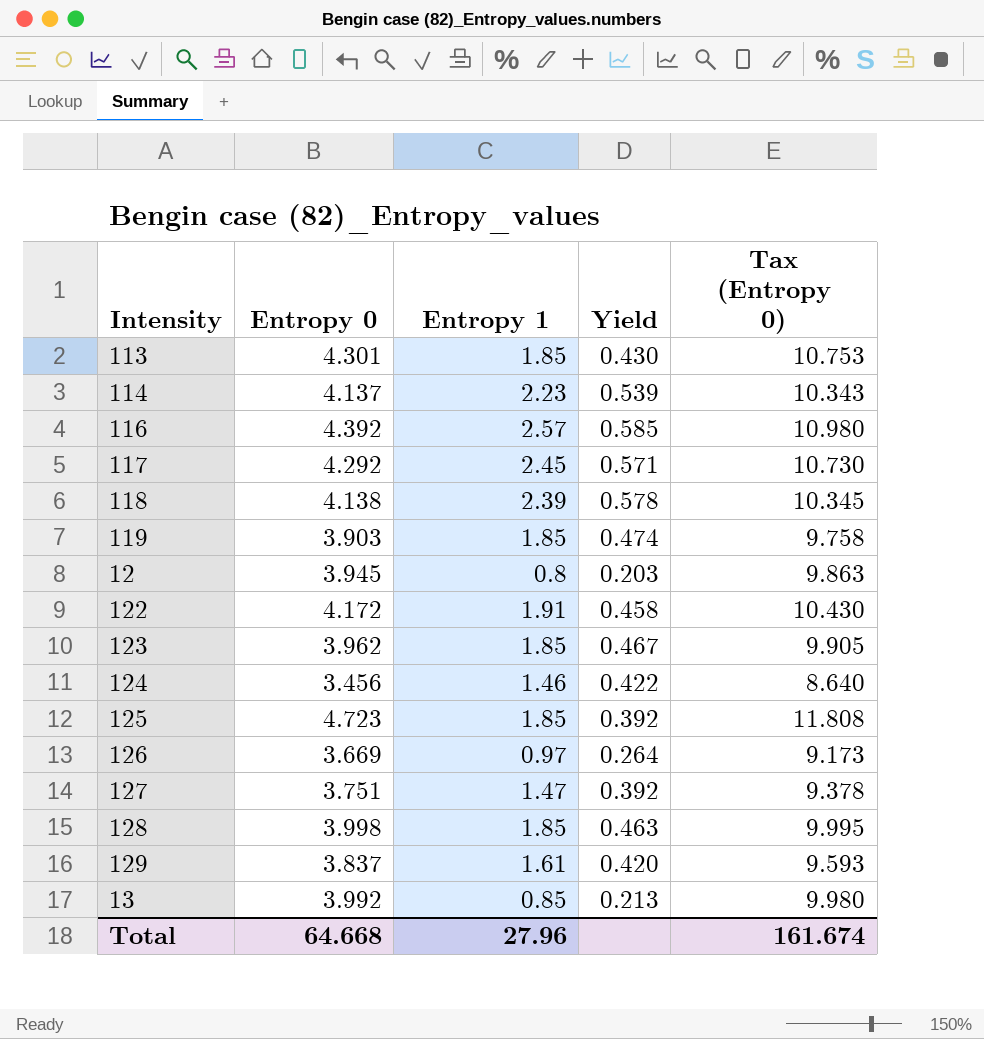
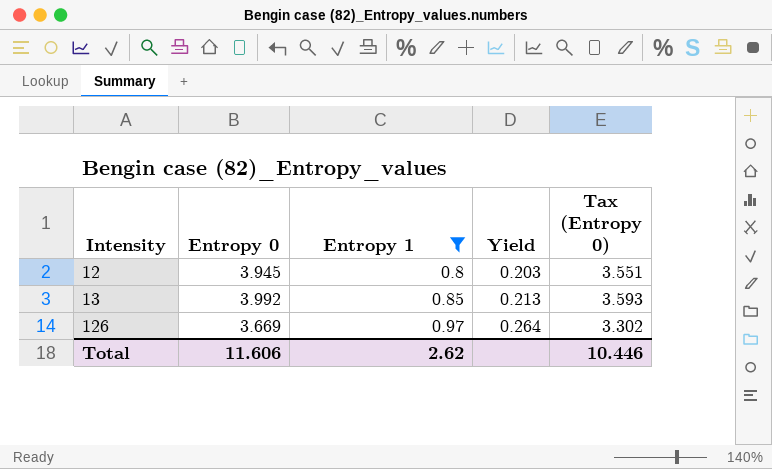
filter: none -> Entropy 1 <= 0.97
row order: none -> Intensity ascending
column Tax (Entropy 0) | formula: [Entropy 0] * 2.5 -> [Entropy 0] * 0.9
Total | Entropy 0: 64.668 -> 11.606
Total | Entropy 1: 27.96 -> 2.62
Total | Tax (Entropy 0): 161.674 -> 10.446

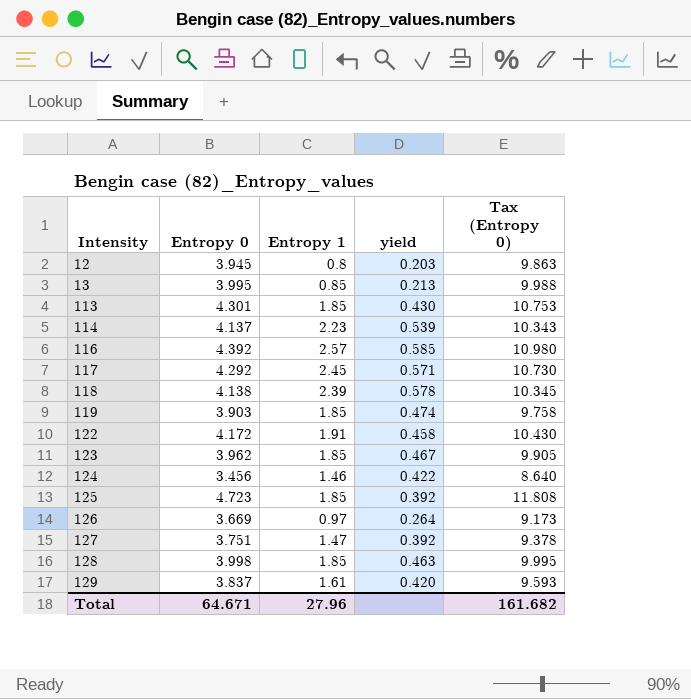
filter: Entropy 1 <= 0.97 -> none
column name: Yield -> yield
column Tax (Entropy 0) | formula: [Entropy 0] * 0.9 -> [Entropy 0] * 2.5
13 | Entropy 0: 3.992 -> 3.995
Total | Entropy 0: 11.606 -> 64.671
Total | Entropy 1: 2.62 -> 27.96
Total | Tax (Entropy 0): 10.446 -> 161.682

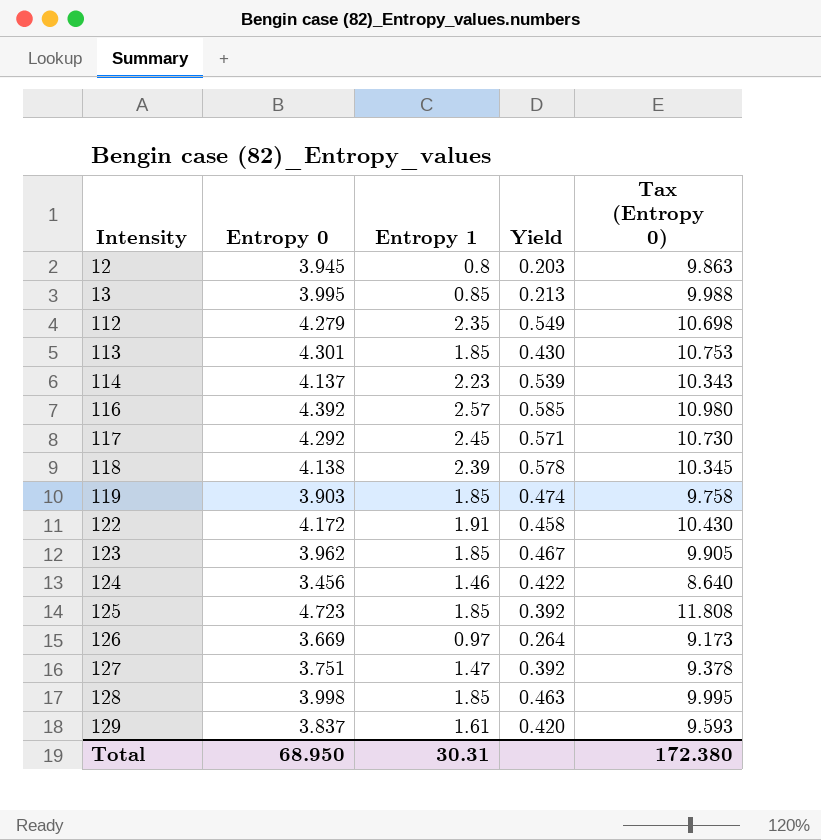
column name: yield -> Yield
row 112: none -> 4.279 | 2.35 | 0.549 | 10.698
Total | Entropy 0: 64.671 -> 68.950
Total | Entropy 1: 27.96 -> 30.31
Total | Tax (Entropy 0): 161.682 -> 172.380

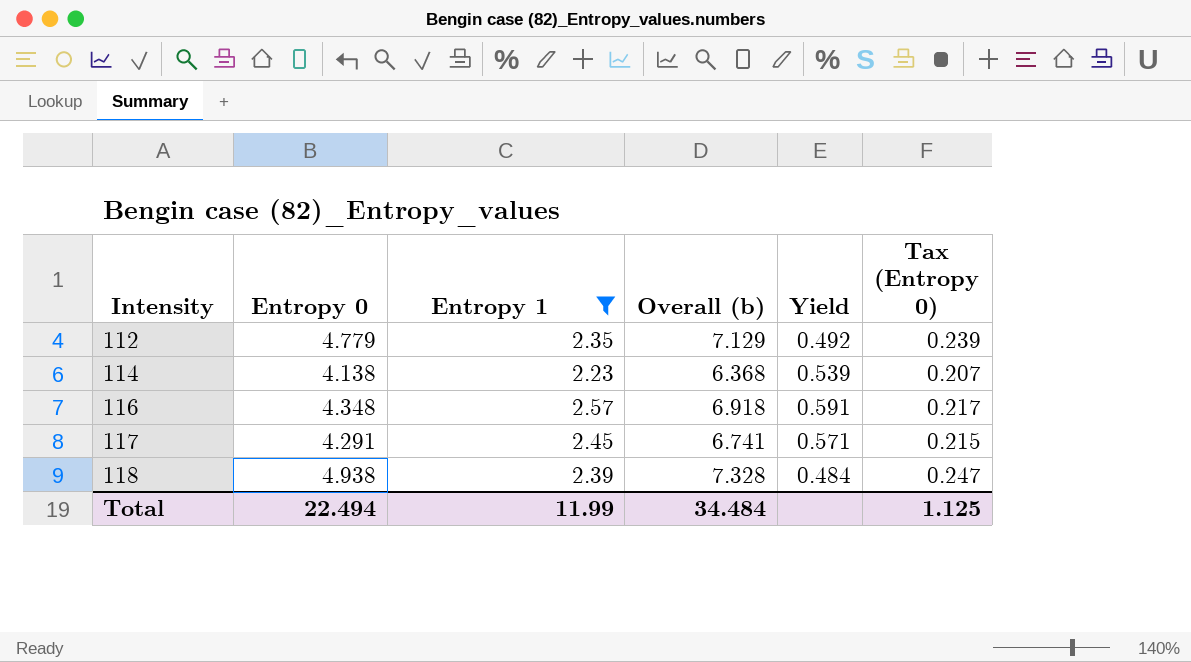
filter: none -> Entropy 1 >= 2.23
column Overall (b) | formula: none -> [Entropy 0] + [Entropy 1]
column Tax (Entropy 0) | formula: [Entropy 0] * 2.5 -> [Entropy 0] * 0.05
112 | Entropy 0: 4.279 -> 4.779
112 | Yield: 0.549 -> 0.492
114 | Entropy 0: 4.137 -> 4.138
116 | Entropy 0: 4.392 -> 4.348
116 | Yield: 0.585 -> 0.591
117 | Entropy 0: 4.292 -> 4.291
118 | Entropy 0: 4.138 -> 4.938
118 | Yield: 0.578 -> 0.484
Total | Entropy 0: 68.950 -> 22.494
Total | Entropy 1: 30.31 -> 11.99
Total | Tax (Entropy 0): 172.380 -> 1.125

